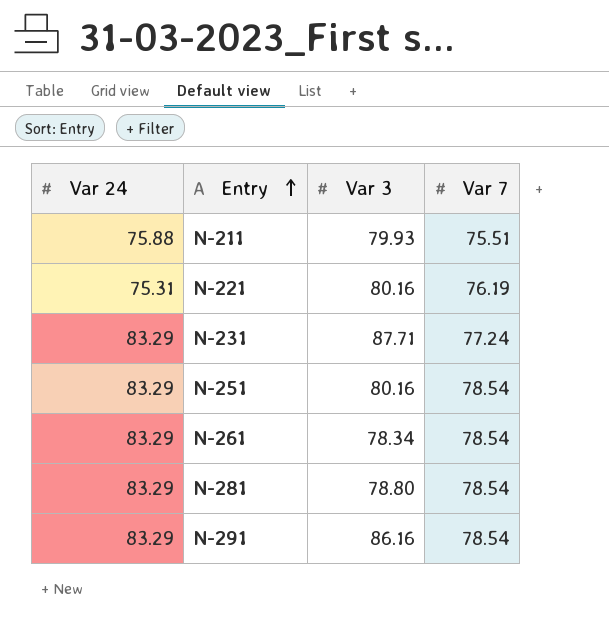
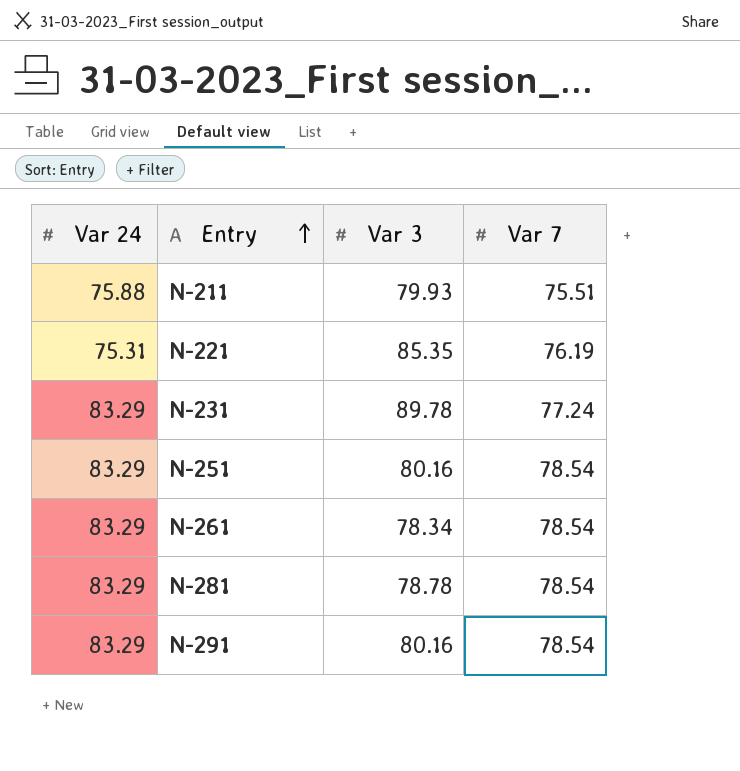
N-221 | Var 3: 80.16 -> 85.35
N-231 | Var 3: 87.71 -> 89.78
N-281 | Var 3: 78.80 -> 78.78
N-291 | Var 3: 86.16 -> 80.16

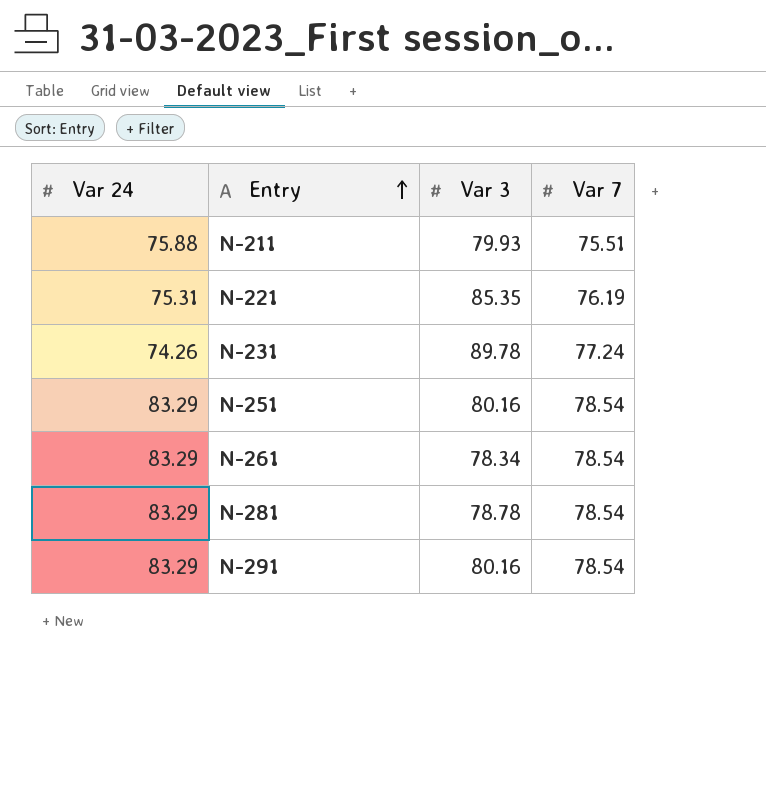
N-231 | Var 24: 83.29 -> 74.26

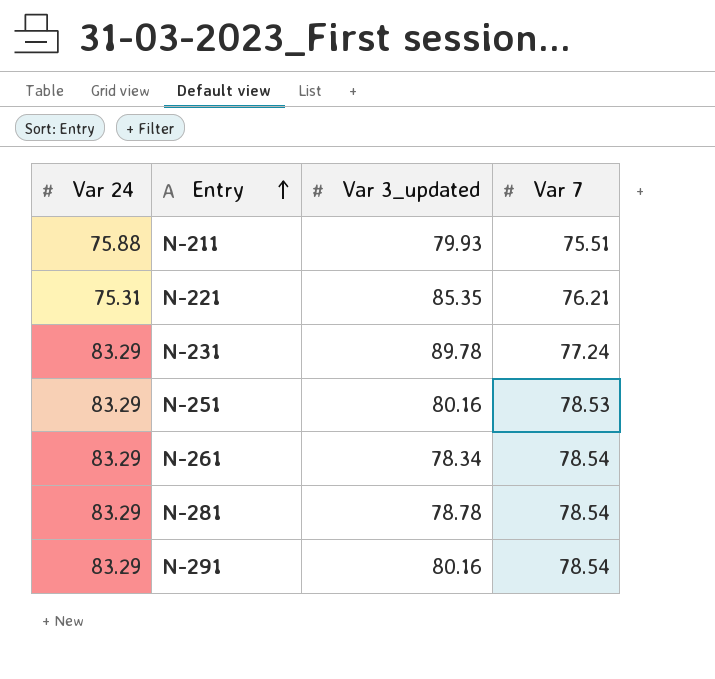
column name: Var 3 -> Var 3_updated
N-221 | Var 7: 76.19 -> 76.21
N-231 | Var 24: 74.26 -> 83.29
N-251 | Var 7: 78.54 -> 78.53

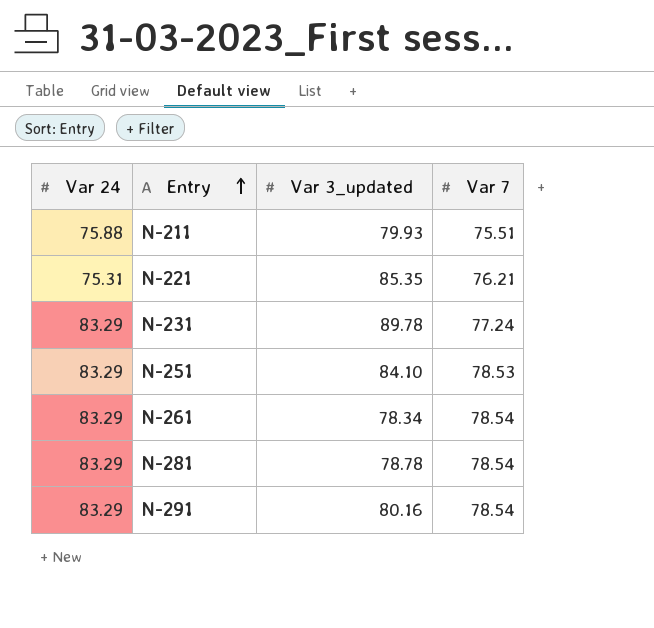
N-251 | Var 3_updated: 80.16 -> 84.10

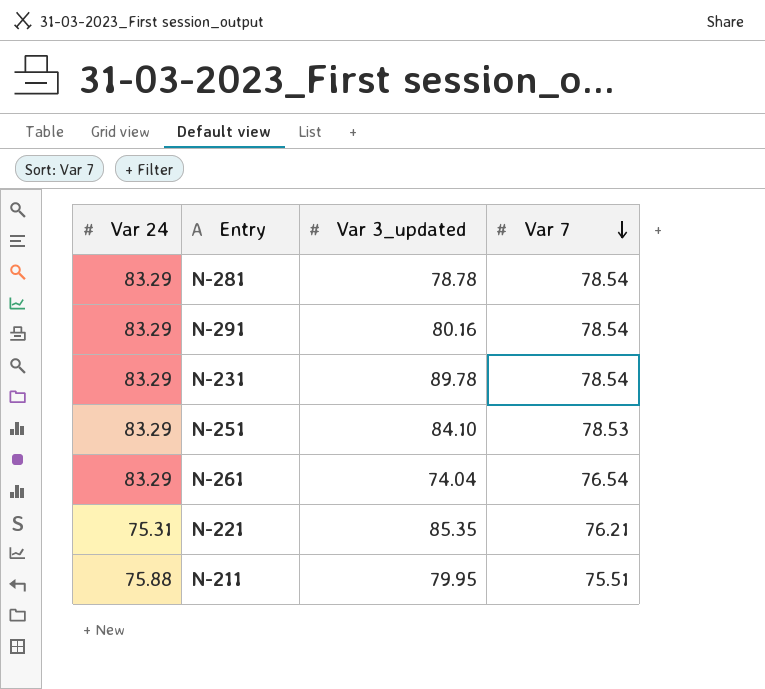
row order: Entry ascending -> Var 7 descending
N-231 | Var 7: 77.24 -> 78.54
N-261 | Var 3_updated: 78.34 -> 74.04
N-261 | Var 7: 78.54 -> 76.54
N-211 | Var 3_updated: 79.93 -> 79.95

